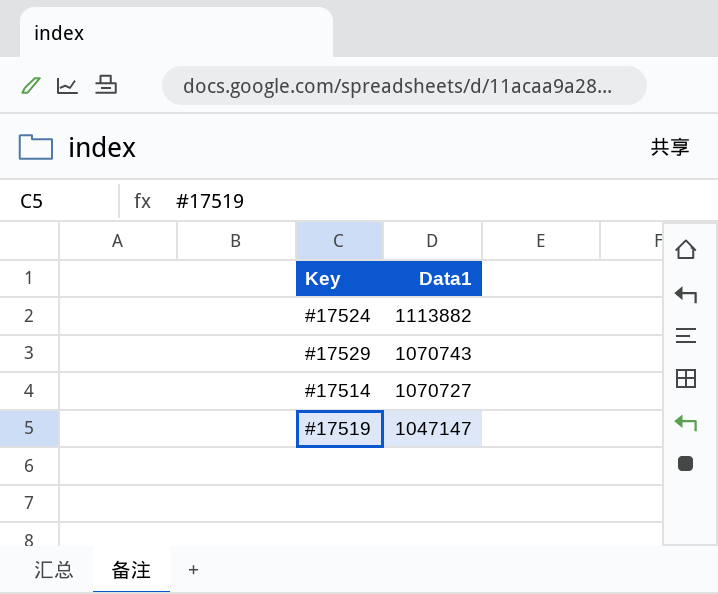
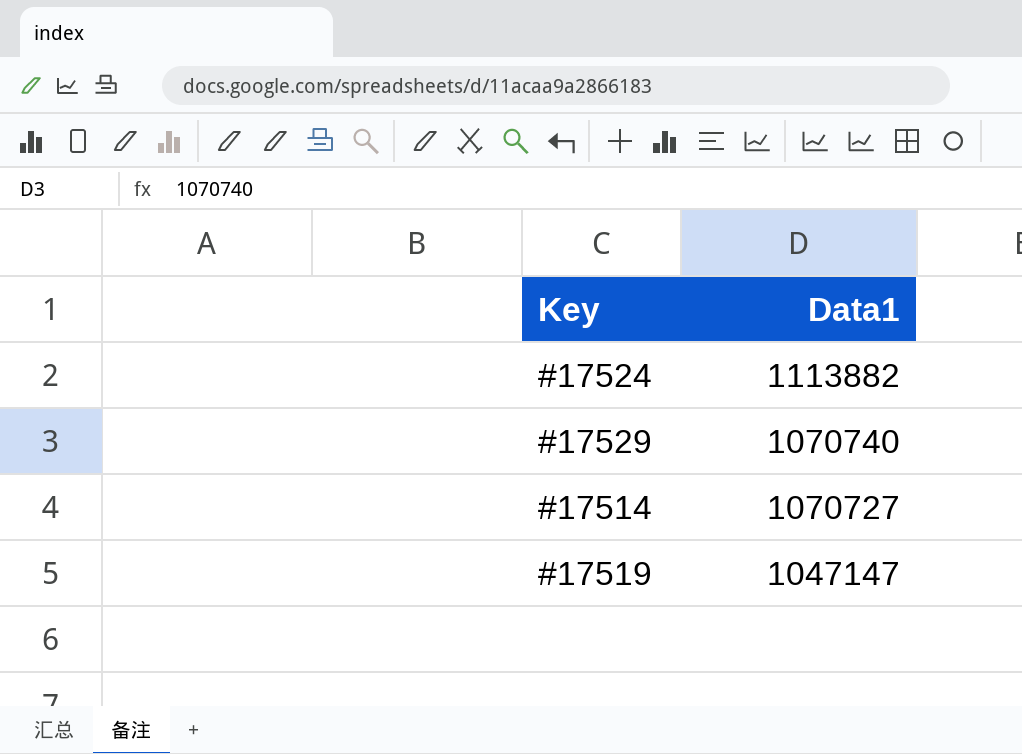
#17529 | Data1: 1070743 -> 1070740

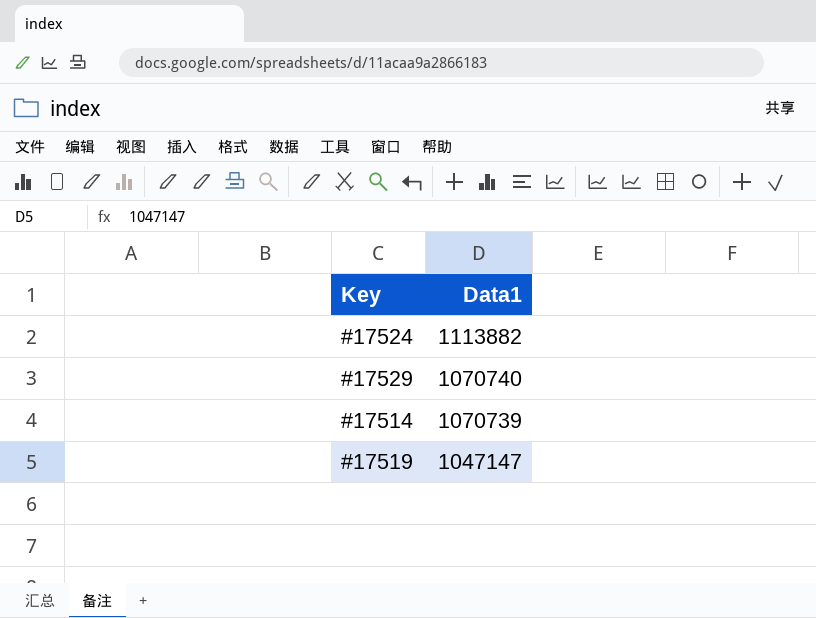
#17514 | Data1: 1070727 -> 1070739

